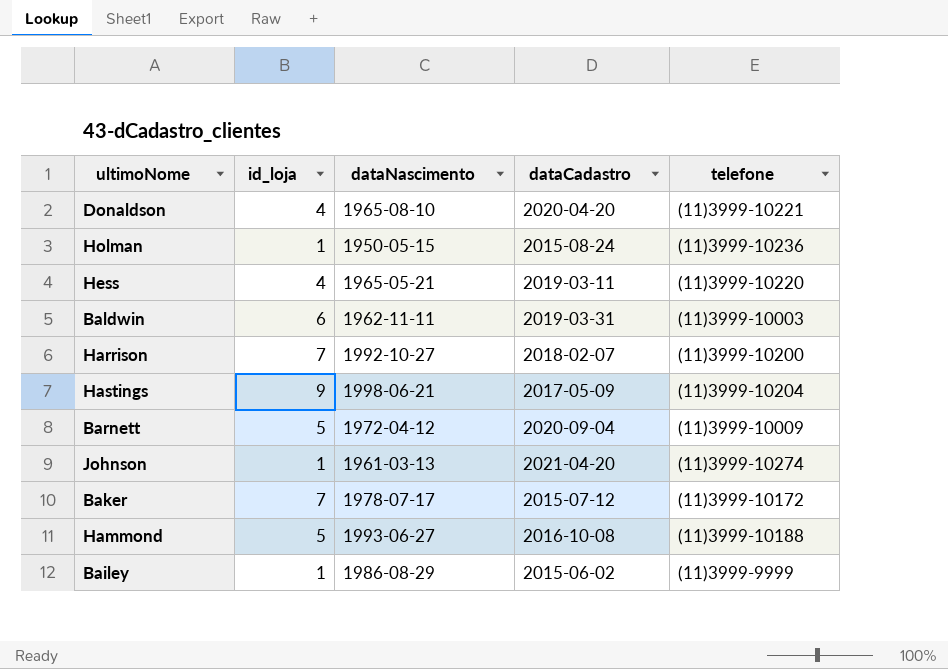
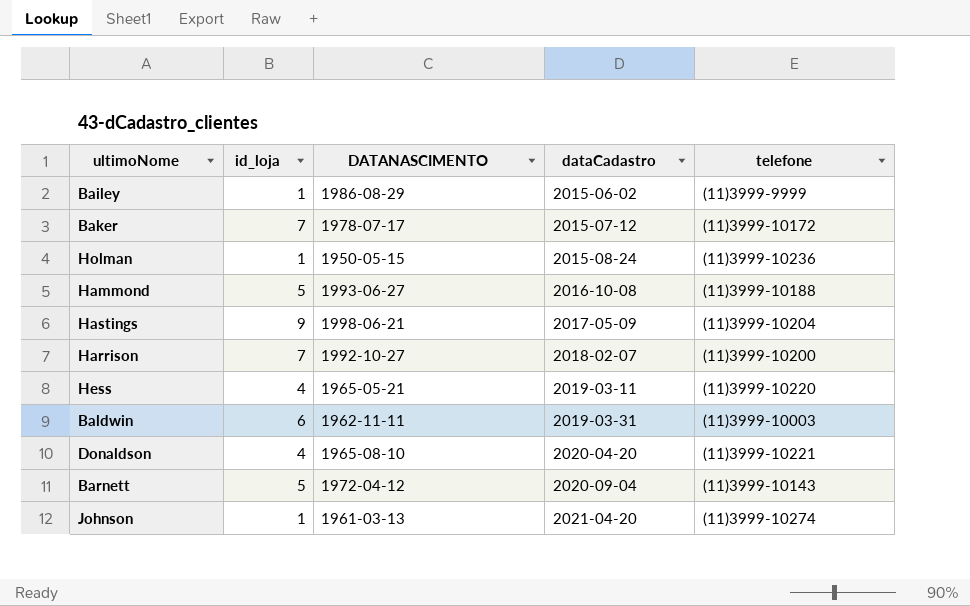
row order: none -> dataCadastro ascending
column name: dataNascimento -> DATANASCIMENTO
Barnett | telefone: (11)3999-10009 -> (11)3999-10143

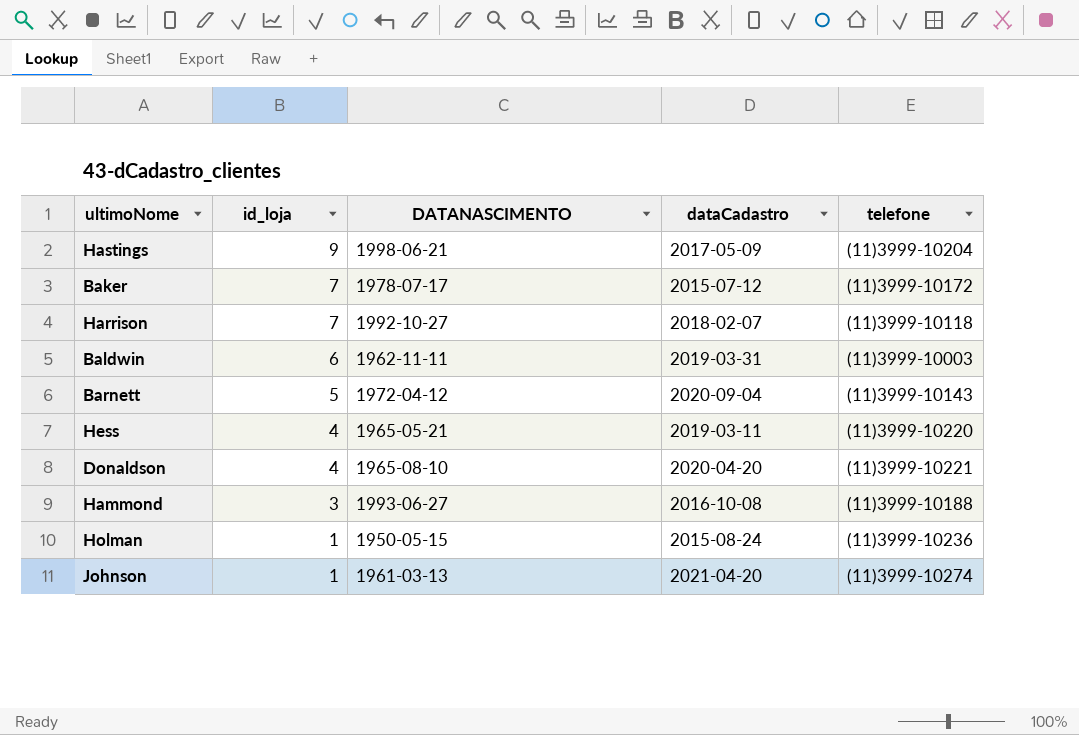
row order: dataCadastro ascending -> id_loja descending
row Bailey: 1 | 1986-08-29 | 2015-06-02 | (11)3999-9999 -> none
Harrison | telefone: (11)3999-10200 -> (11)3999-10118
Hammond | id_loja: 5 -> 3

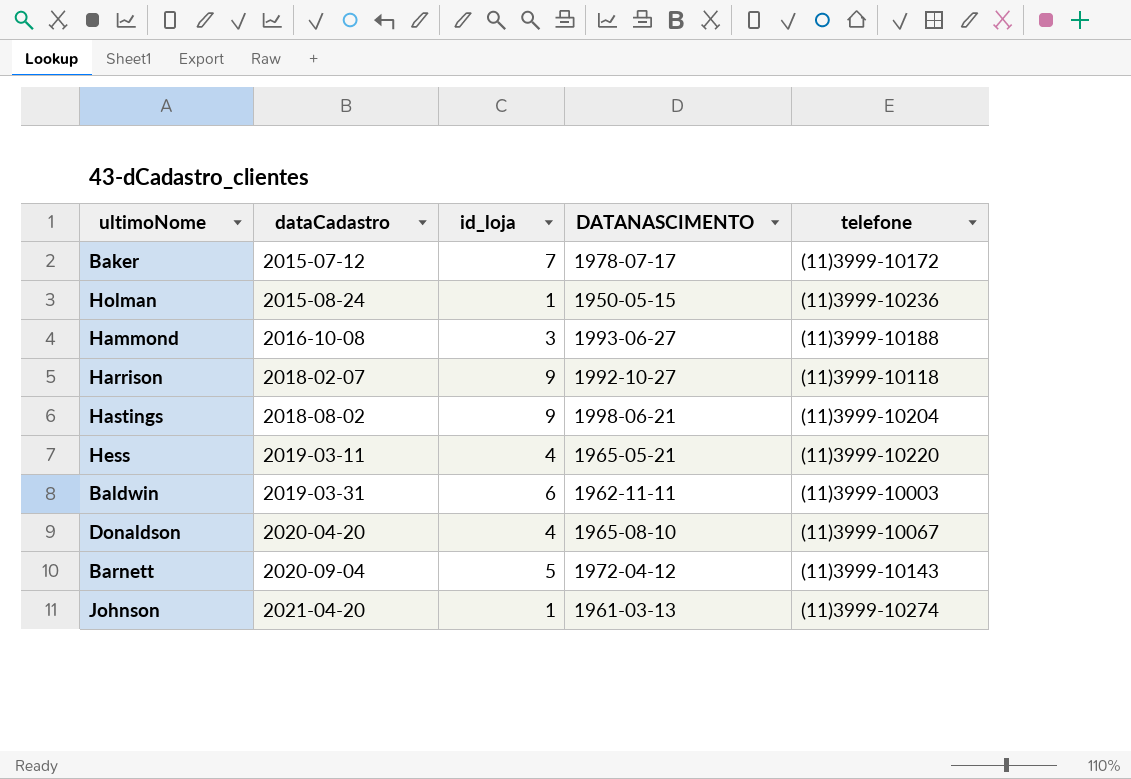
row order: id_loja descending -> dataCadastro ascending
column dataCadastro | position: 4 -> 2
Harrison | id_loja: 7 -> 9
Hastings | dataCadastro: 2017-05-09 -> 2018-08-02
Donaldson | telefone: (11)3999-10221 -> (11)3999-10067

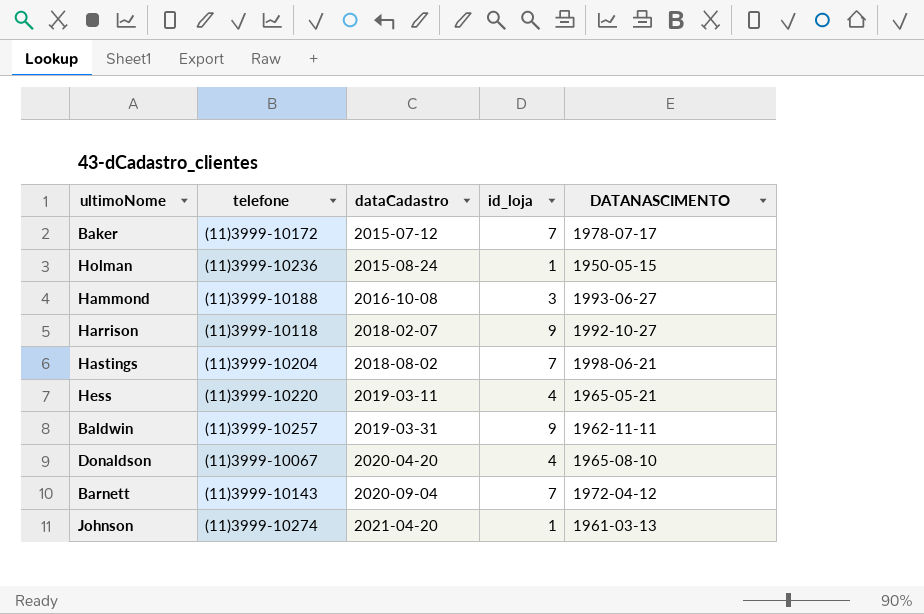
column telefone | position: 5 -> 2
Hastings | id_loja: 9 -> 7
Baldwin | telefone: (11)3999-10003 -> (11)3999-10257
Baldwin | id_loja: 6 -> 9
Barnett | id_loja: 5 -> 7

